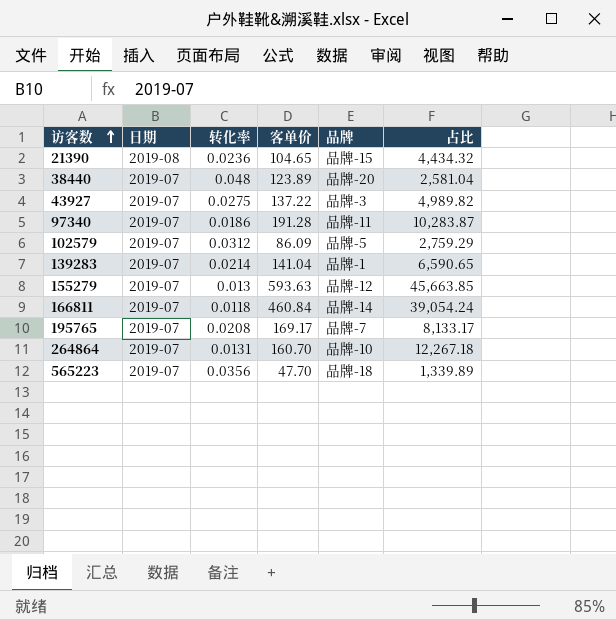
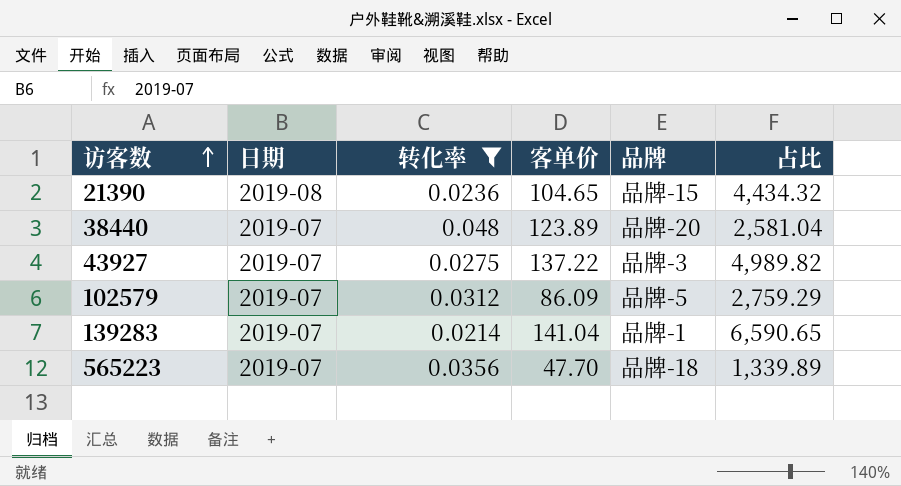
filter: none -> 转化率 >= 0.0214

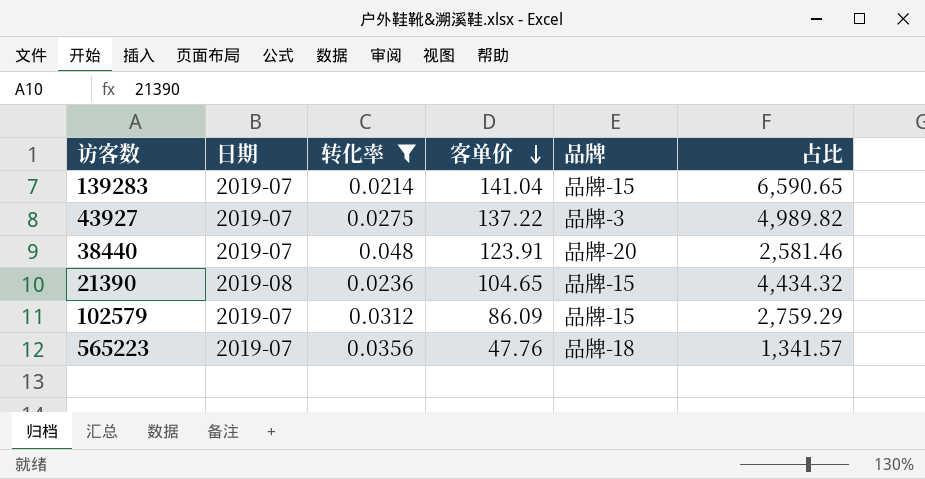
row order: 访客数 ascending -> 客单价 descending
139283 | 品牌: 品牌-1 -> 品牌-15
38440 | 客单价: 123.89 -> 123.91
38440 | 占比: 2,581.04 -> 2,581.46
102579 | 品牌: 品牌-5 -> 品牌-15
565223 | 客单价: 47.70 -> 47.76
565223 | 占比: 1,339.89 -> 1,341.57

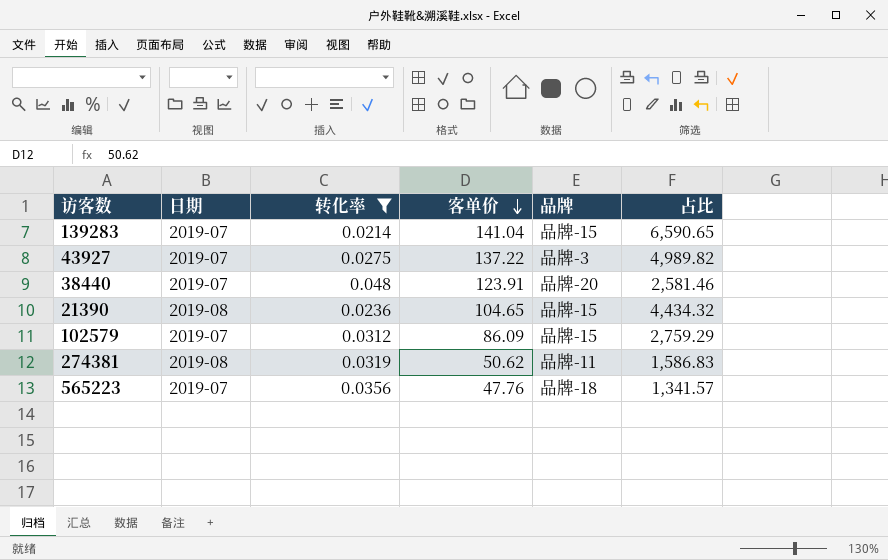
row 274381: none -> 2019-08 | 0.0319 | 50.62 | 品牌-11 | 1,586.83

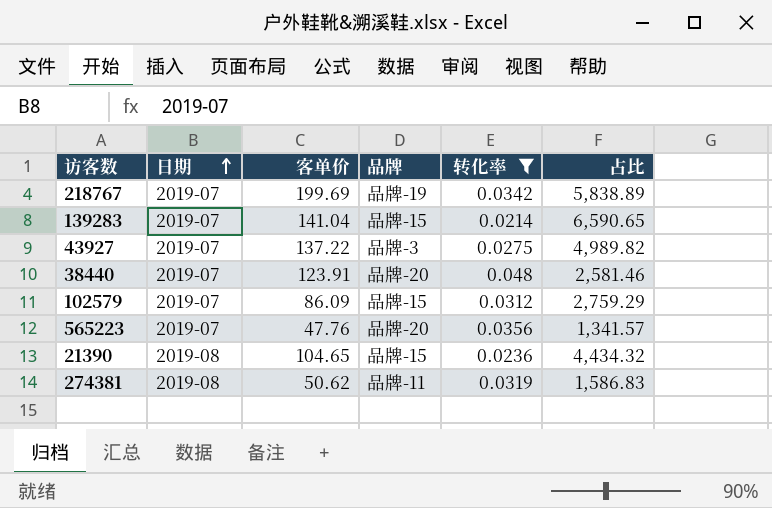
row order: 客单价 descending -> 日期 ascending
column 转化率 | position: 3 -> 5
row 218767: none -> 2019-07 | 199.69 | 品牌-19 | 0.0342 | 5,838.89
565223 | 品牌: 品牌-18 -> 品牌-20

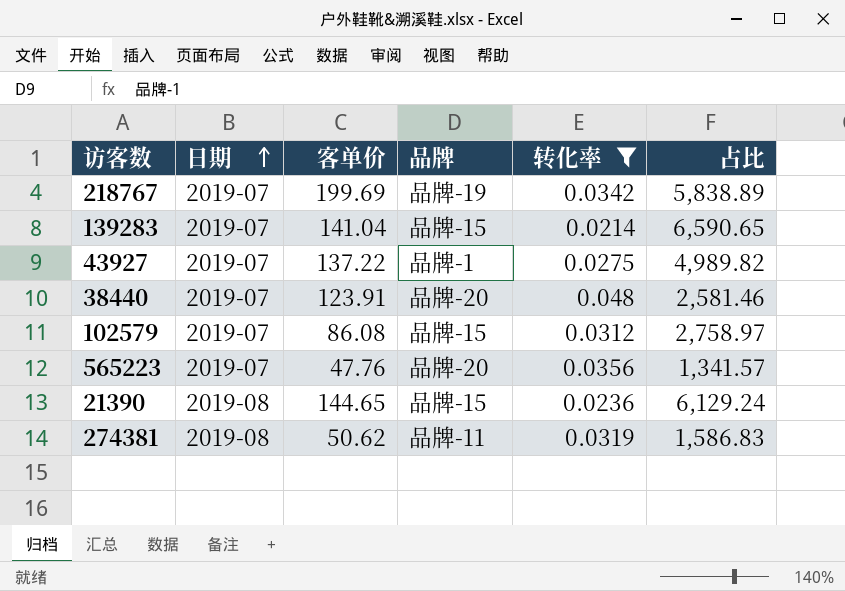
43927 | 品牌: 品牌-3 -> 品牌-1
102579 | 客单价: 86.09 -> 86.08
102579 | 占比: 2,759.29 -> 2,758.97
21390 | 客单价: 104.65 -> 144.65
21390 | 占比: 4,434.32 -> 6,129.24

